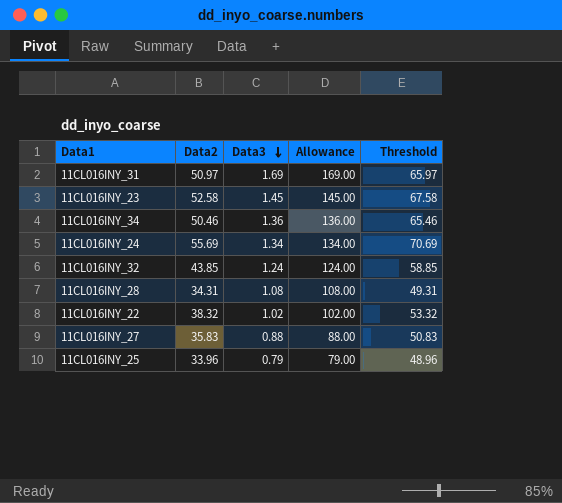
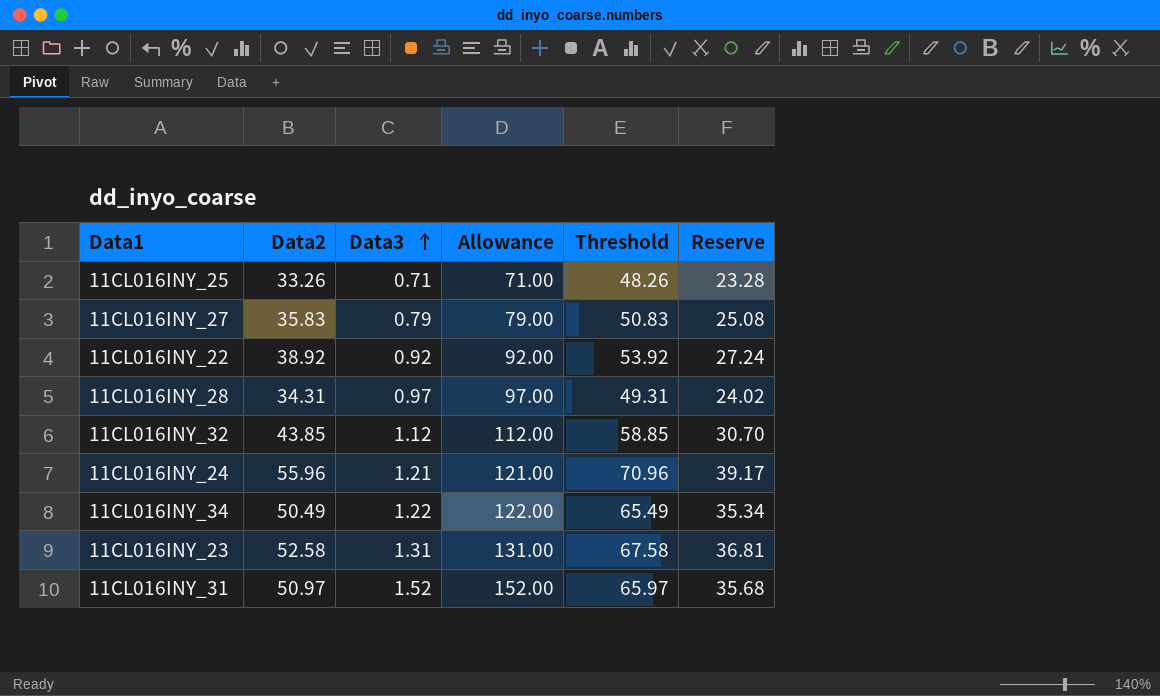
row order: Data3 descending -> Data3 ascending
column Reserve | formula: none -> [Data2] * 0.7
11CL016INY_25 | Data2: 33.96 -> 33.26
11CL016INY_25 | Data3: 0.79 -> 0.71
11CL016INY_25 | Allowance: 79.00 -> 71.00
11CL016INY_25 | Threshold: 48.96 -> 48.26
11CL016INY_27 | Data3: 0.88 -> 0.79
11CL016INY_27 | Allowance: 88.00 -> 79.00
11CL016INY_22 | Data2: 38.32 -> 38.92
11CL016INY_22 | Data3: 1.02 -> 0.92
11CL016INY_22 | Allowance: 102.00 -> 92.00
11CL016INY_22 | Threshold: 53.32 -> 53.92
11CL016INY_28 | Data3: 1.08 -> 0.97
11CL016INY_28 | Allowance: 108.00 -> 97.00
11CL016INY_32 | Data3: 1.24 -> 1.12
11CL016INY_32 | Allowance: 124.00 -> 112.00
11CL016INY_24 | Data2: 55.69 -> 55.96
11CL016INY_24 | Data3: 1.34 -> 1.21
11CL016INY_24 | Allowance: 134.00 -> 121.00
11CL016INY_24 | Threshold: 70.69 -> 70.96
11CL016INY_34 | Data2: 50.46 -> 50.49
11CL016INY_34 | Data3: 1.36 -> 1.22
11CL016INY_34 | Allowance: 136.00 -> 122.00
11CL016INY_34 | Threshold: 65.46 -> 65.49
11CL016INY_23 | Data3: 1.45 -> 1.31
11CL016INY_23 | Allowance: 145.00 -> 131.00
11CL016INY_31 | Data3: 1.69 -> 1.52
11CL016INY_31 | Allowance: 169.00 -> 152.00

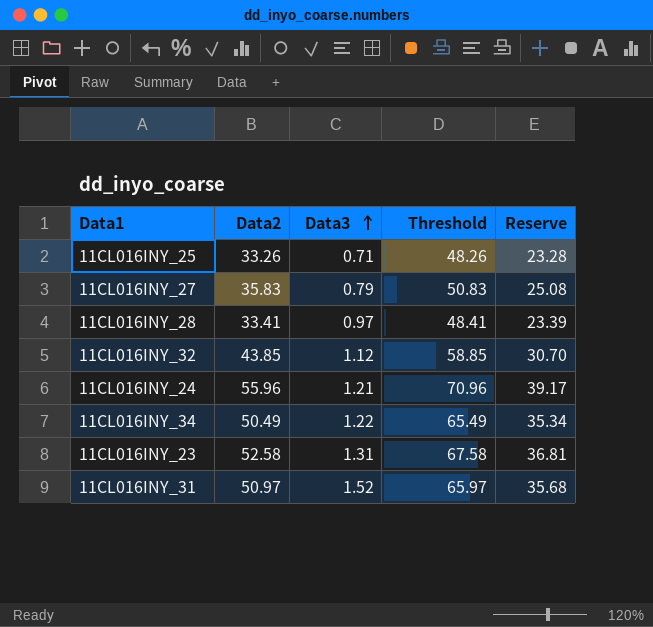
column Allowance | formula: [Data3] * 100 -> none
row 11CL016INY_22: 38.92 | 0.92 | 92.00 | 53.92 | 27.24 -> none
11CL016INY_28 | Data2: 34.31 -> 33.41
11CL016INY_28 | Threshold: 49.31 -> 48.41
11CL016INY_28 | Reserve: 24.02 -> 23.39

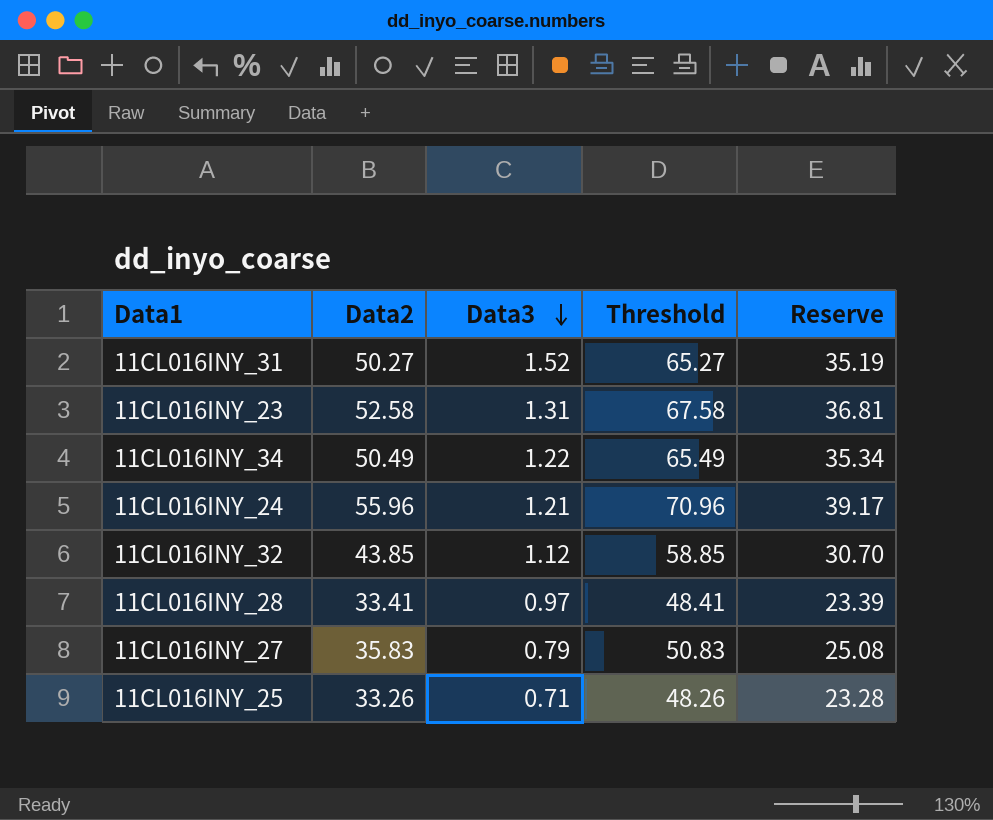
row order: Data3 ascending -> Data3 descending
11CL016INY_31 | Data2: 50.97 -> 50.27
11CL016INY_31 | Threshold: 65.97 -> 65.27
11CL016INY_31 | Reserve: 35.68 -> 35.19

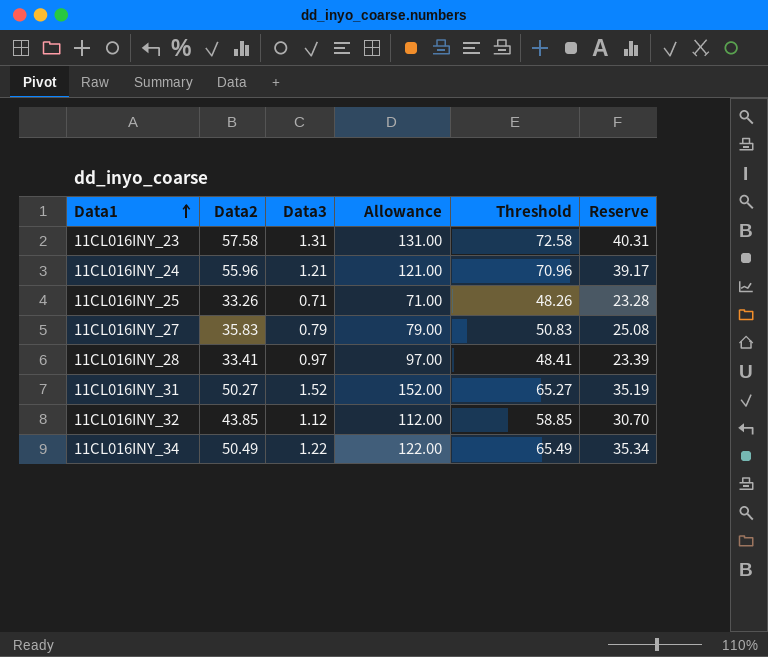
row order: Data3 descending -> Data1 ascending
column Allowance | formula: none -> [Data3] * 100
11CL016INY_23 | Data2: 52.58 -> 57.58
11CL016INY_23 | Threshold: 67.58 -> 72.58
11CL016INY_23 | Reserve: 36.81 -> 40.31

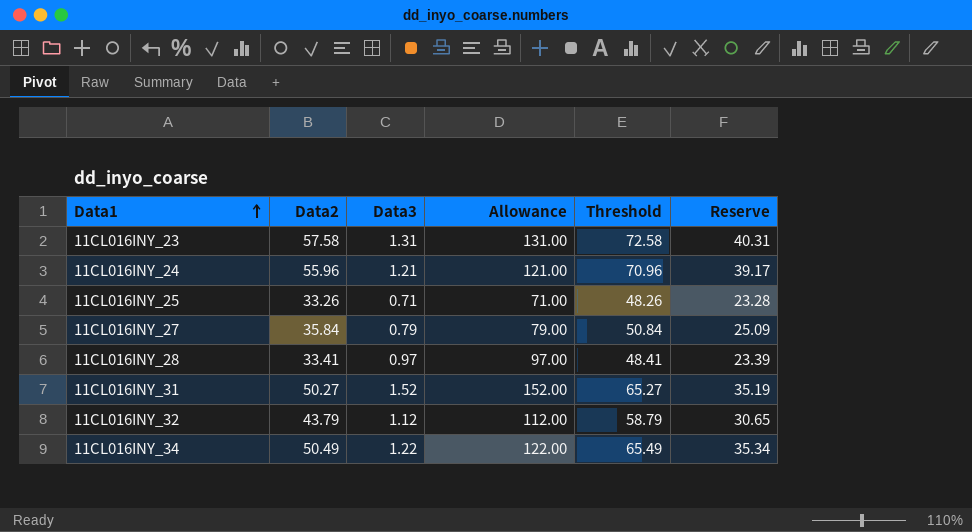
11CL016INY_27 | Data2: 35.83 -> 35.84
11CL016INY_27 | Threshold: 50.83 -> 50.84
11CL016INY_27 | Reserve: 25.08 -> 25.09
11CL016INY_32 | Data2: 43.85 -> 43.79
11CL016INY_32 | Threshold: 58.85 -> 58.79
11CL016INY_32 | Reserve: 30.70 -> 30.65

